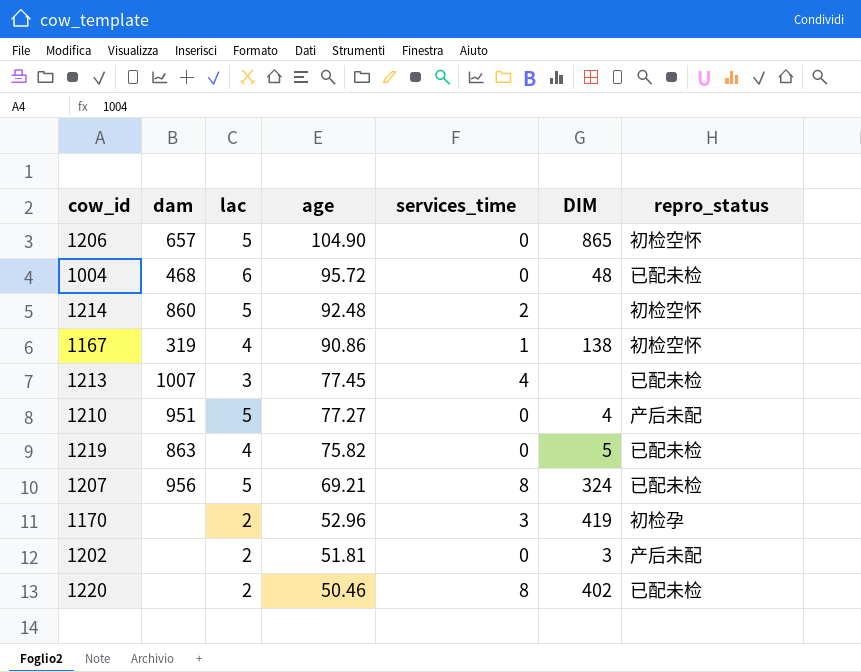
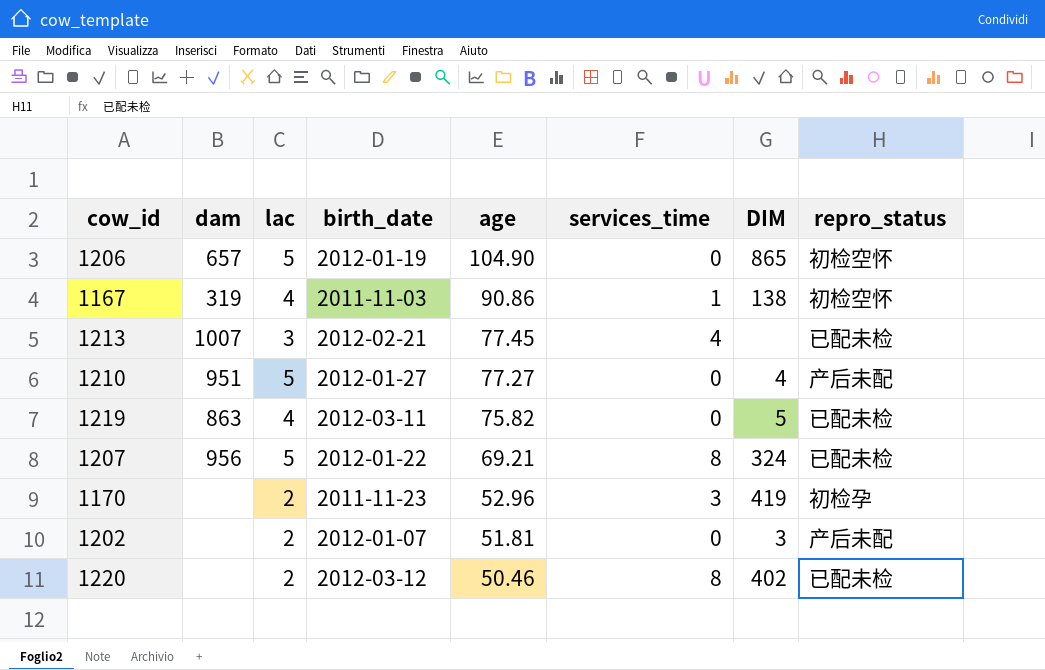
column birth_date | position: none -> 4
row 1004: 468 | 6 | 95.72 | 0 | 48 | 已配未检 -> none
row 1214: 860 | 5 | 92.48 | 2 | none | 初检空怀 -> none

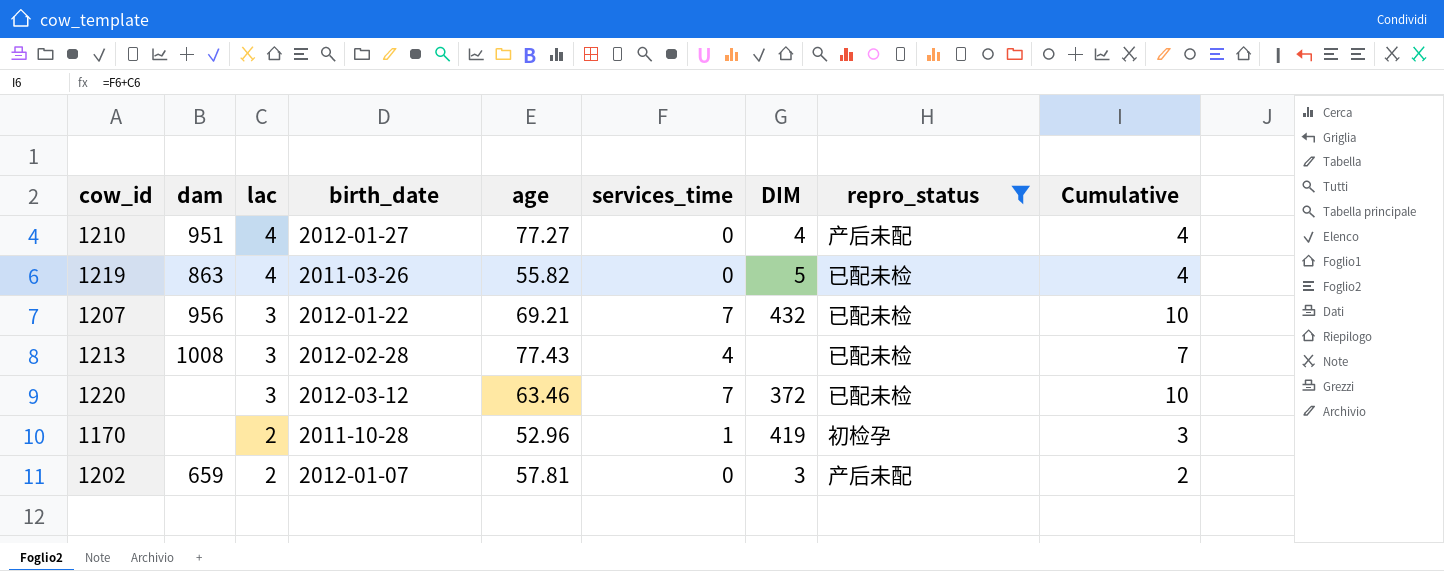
filter: none -> repro_status != 初检空怀
row order: age descending -> lac descending
column Cumulative | formula: none -> [lac] + [services_time]
1210 | lac: 5 -> 4
1219 | birth_date: 2012-03-11 -> 2011-03-26
1219 | age: 75.82 -> 55.82
1207 | lac: 5 -> 3
1207 | services_time: 8 -> 7
1207 | DIM: 324 -> 432
1213 | dam: 1007 -> 1008
1213 | birth_date: 2012-02-21 -> 2012-02-28
1213 | age: 77.45 -> 77.43
1220 | lac: 2 -> 3
1220 | age: 50.46 -> 63.46
1220 | services_time: 8 -> 7
1220 | DIM: 402 -> 372
1170 | birth_date: 2011-11-23 -> 2011-10-28
1170 | services_time: 3 -> 1
1202 | dam: none -> 659
1202 | age: 51.81 -> 57.81

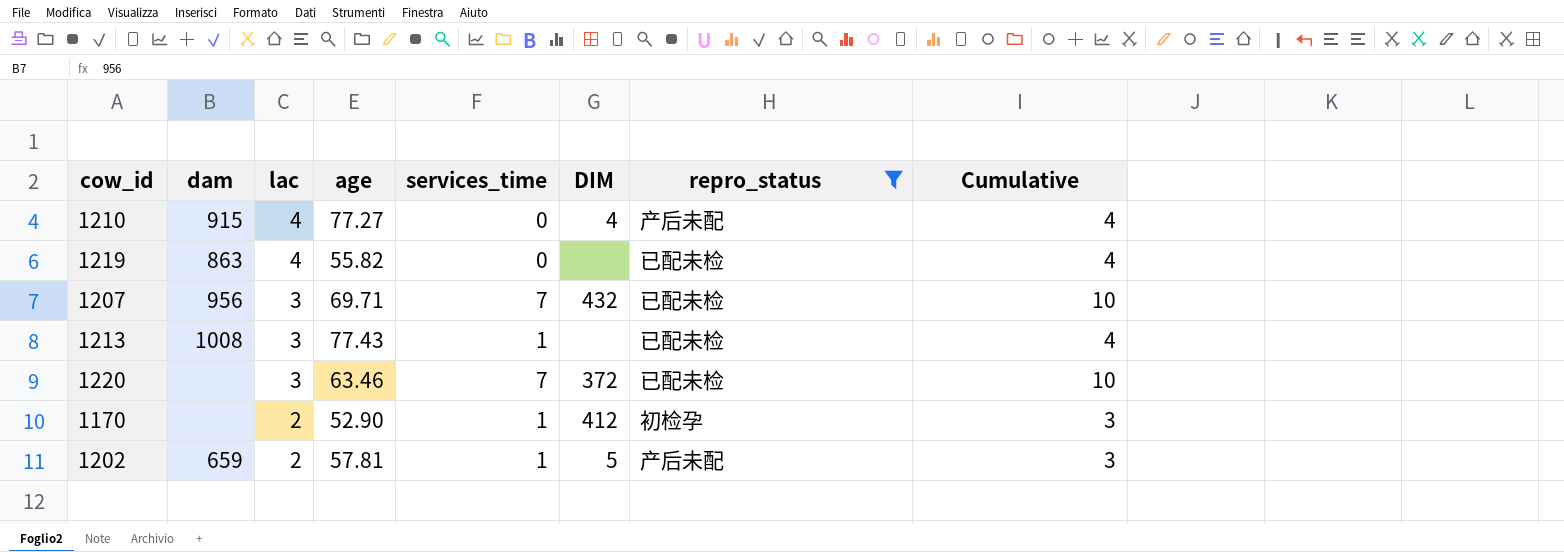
column birth_date | position: 4 -> none
1210 | dam: 951 -> 915
1219 | DIM: 5 -> none
1207 | age: 69.21 -> 69.71
1213 | services_time: 4 -> 1
1213 | Cumulative: 7 -> 4
1170 | age: 52.96 -> 52.90
1170 | DIM: 419 -> 412
1202 | services_time: 0 -> 1
1202 | DIM: 3 -> 5
1202 | Cumulative: 2 -> 3

